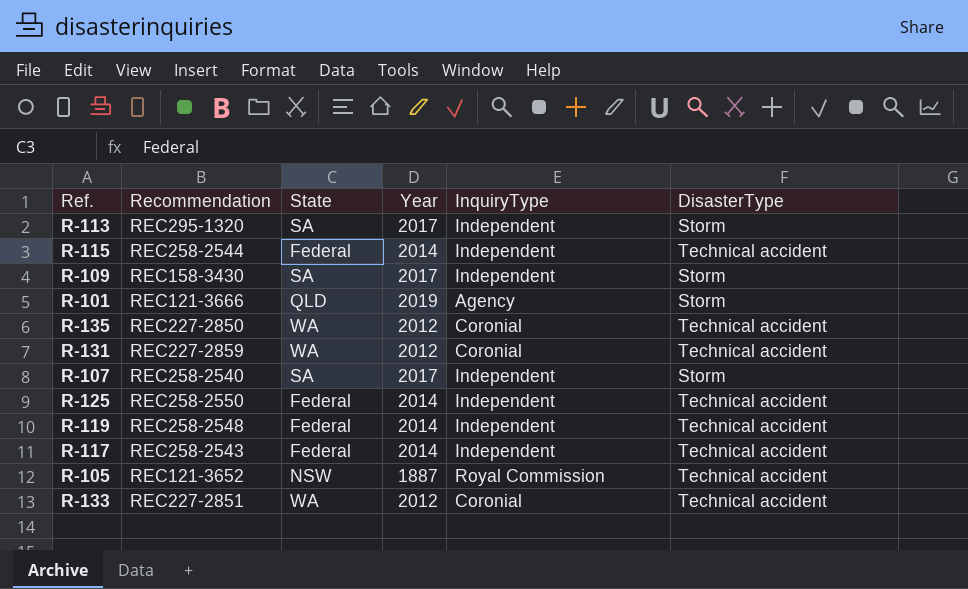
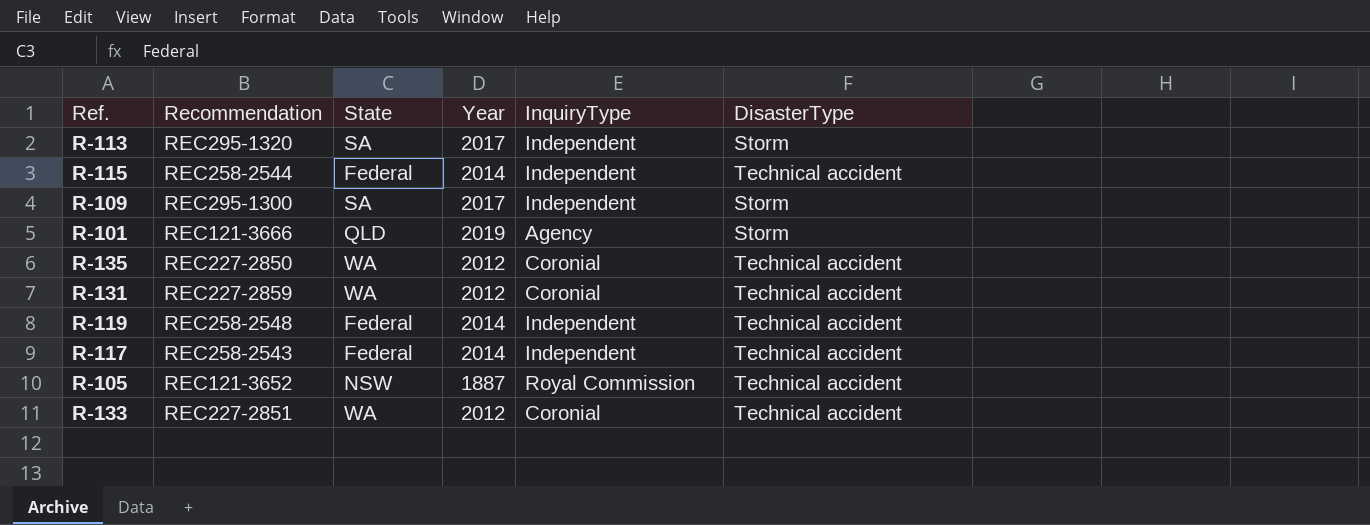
row R-107: REC258-2540 | SA | 2017 | Independent | Storm -> none
row R-125: REC258-2550 | Federal | 2014 | Independent | Technical accident -> none
R-109 | Recommendation: REC158-3430 -> REC295-1300

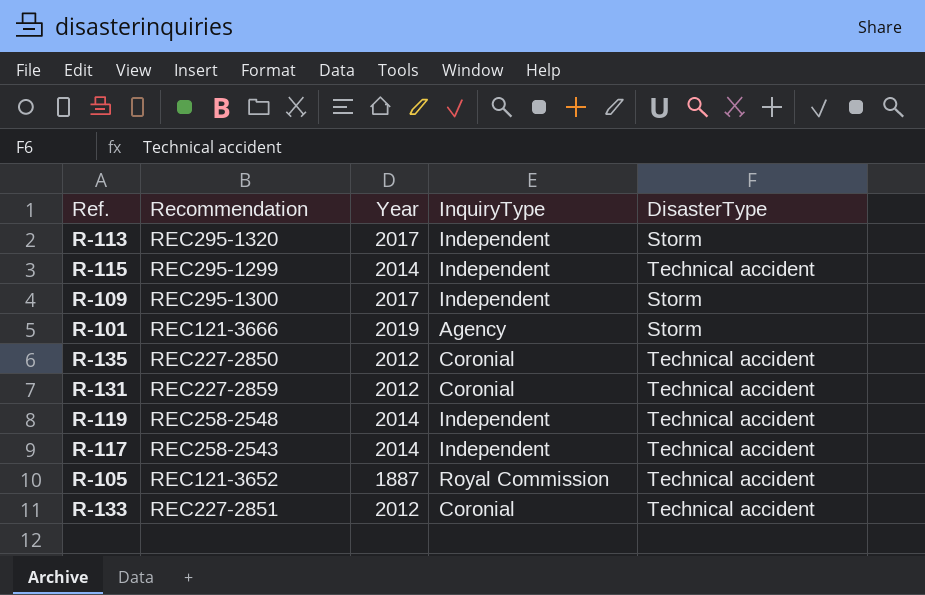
column State | position: 3 -> none
R-115 | Recommendation: REC258-2544 -> REC295-1299

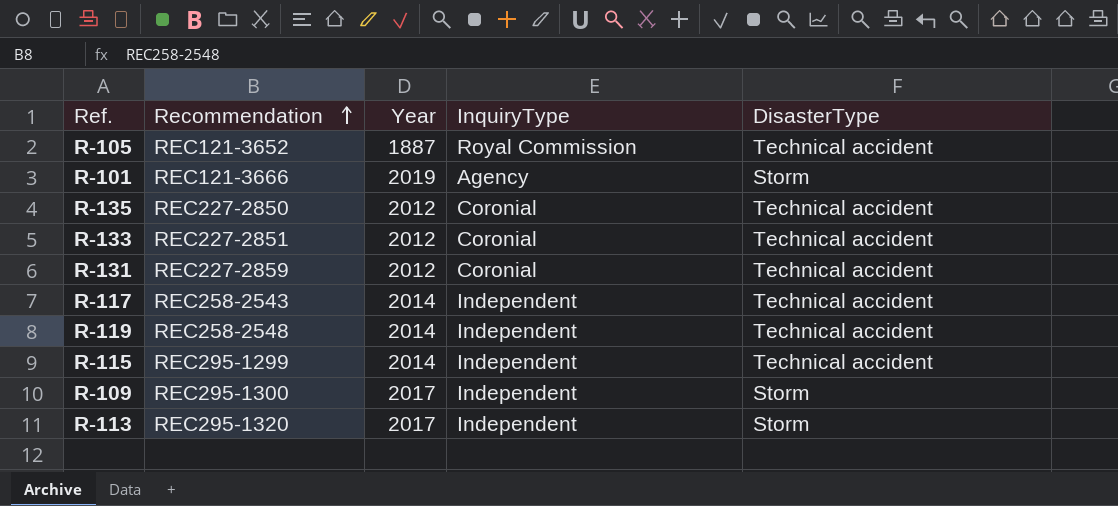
row order: none -> Recommendation ascending

